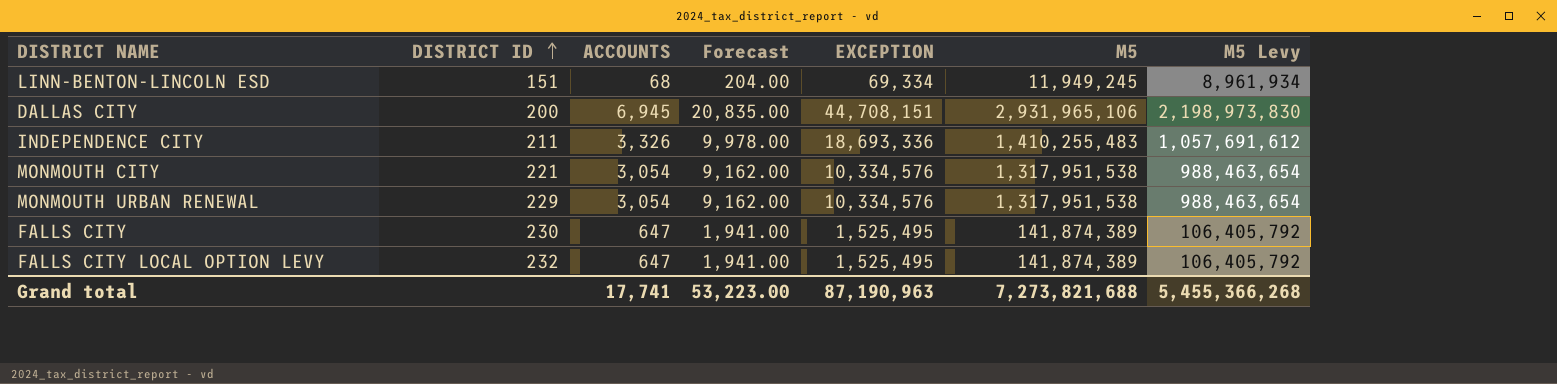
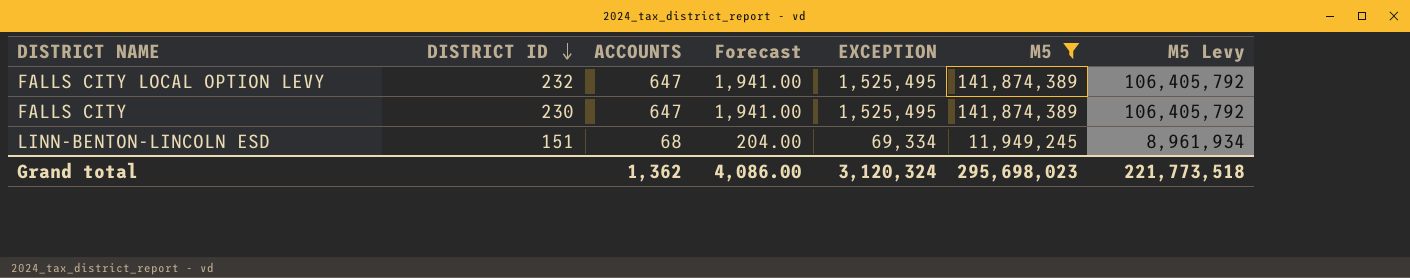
filter: none -> M5 <= 141,874,389
row order: DISTRICT ID ascending -> DISTRICT ID descending
Grand total | ACCOUNTS: 17,741 -> 1,362
Grand total | Forecast: 53,223.00 -> 4,086.00
Grand total | EXCEPTION: 87,190,963 -> 3,120,324
Grand total | M5: 7,273,821,688 -> 295,698,023
Grand total | M5 Levy: 5,455,366,268 -> 221,773,518

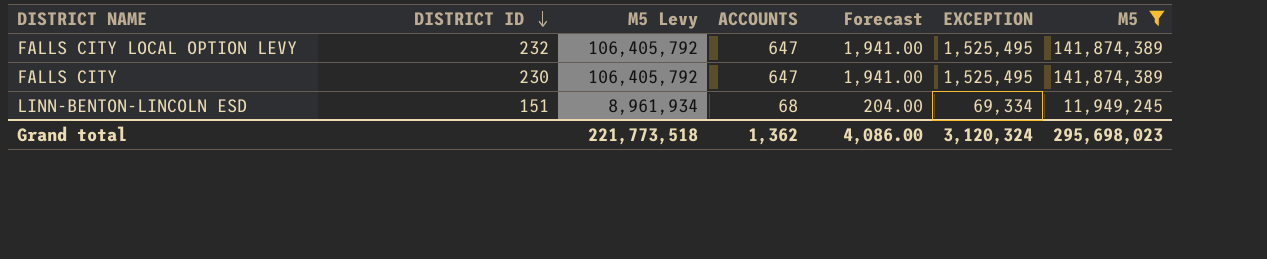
column M5 Levy | position: 7 -> 3

